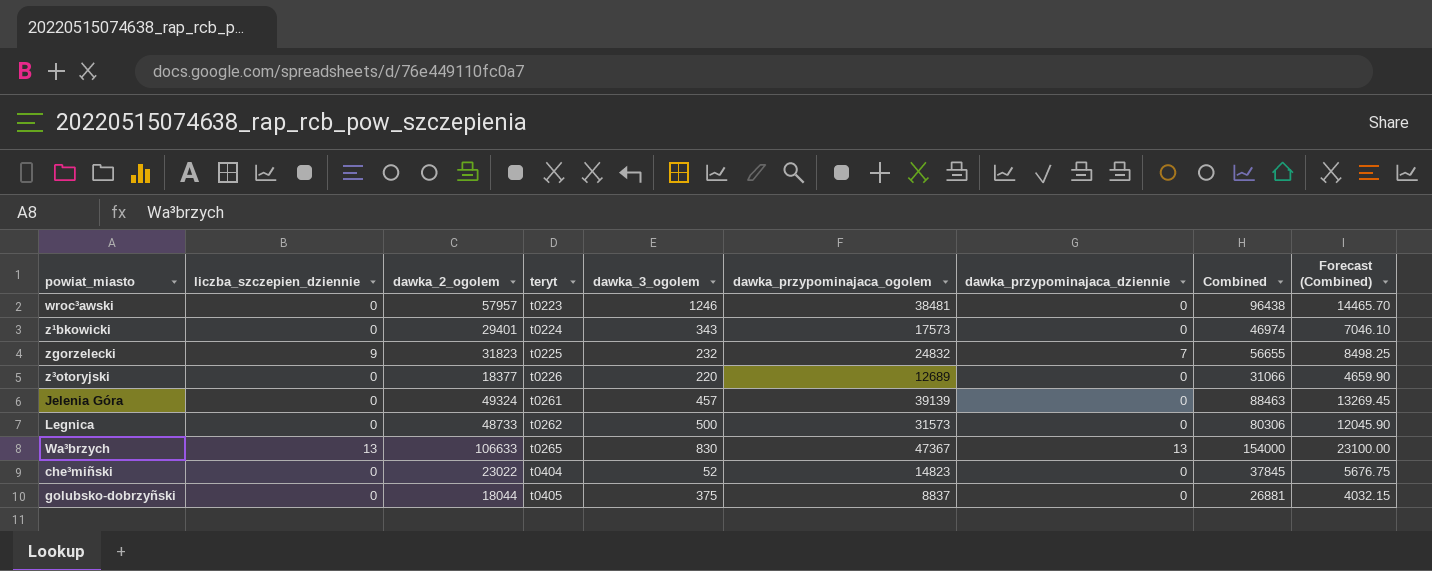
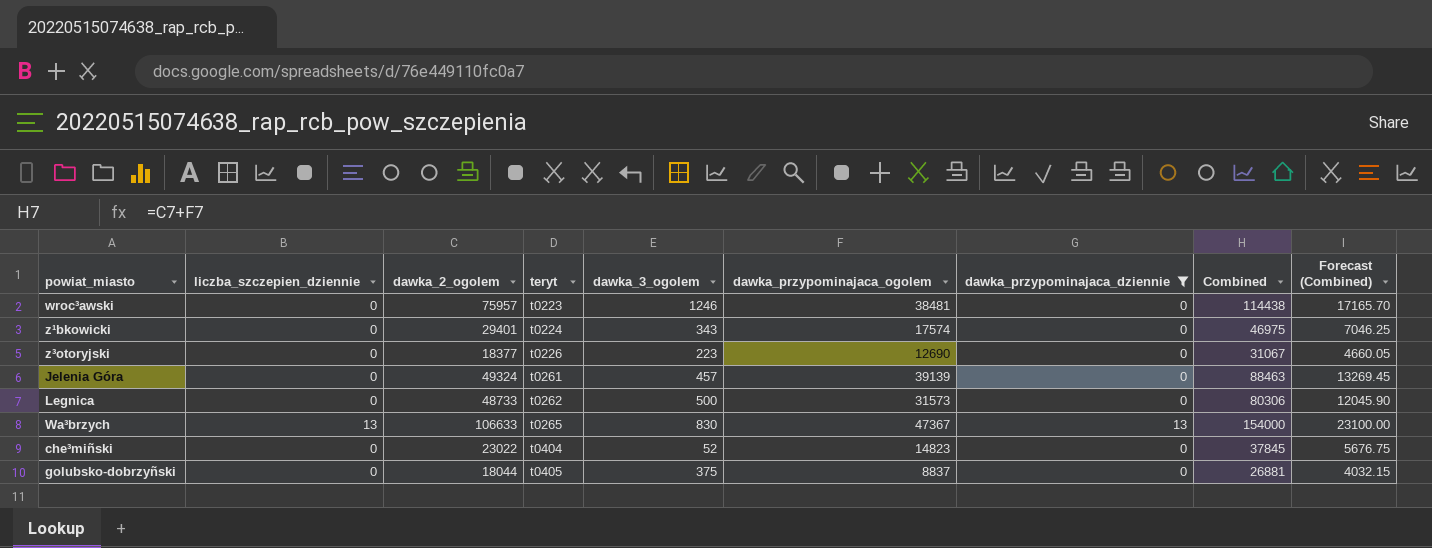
filter: none -> dawka_przypominajaca_dziennie != 7
wroc³awski | dawka_2_ogolem: 57957 -> 75957
wroc³awski | Combined: 96438 -> 114438
wroc³awski | Forecast (Combined): 14465.70 -> 17165.70
z¹bkowicki | dawka_przypominajaca_ogolem: 17573 -> 17574
z¹bkowicki | Combined: 46974 -> 46975
z¹bkowicki | Forecast (Combined): 7046.10 -> 7046.25
z³otoryjski | dawka_3_ogolem: 220 -> 223
z³otoryjski | dawka_przypominajaca_ogolem: 12689 -> 12690
z³otoryjski | Combined: 31066 -> 31067
z³otoryjski | Forecast (Combined): 4659.90 -> 4660.05

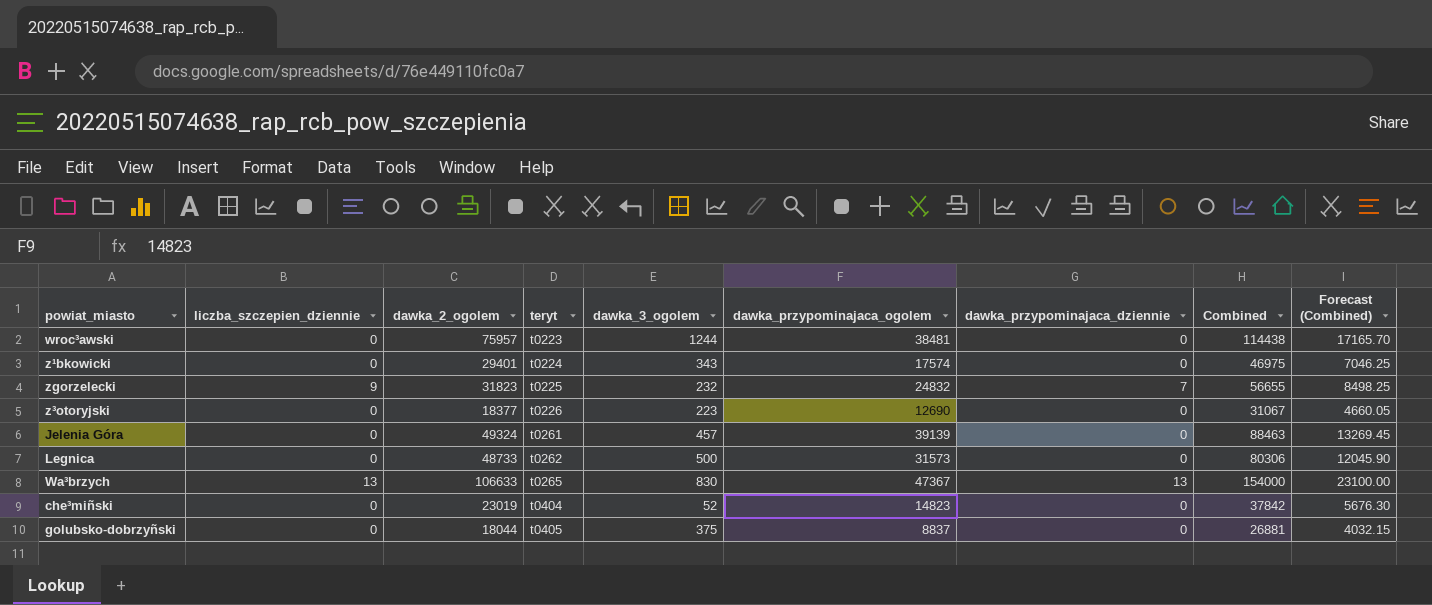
filter: dawka_przypominajaca_dziennie != 7 -> none
wroc³awski | dawka_3_ogolem: 1246 -> 1244
che³miñski | dawka_2_ogolem: 23022 -> 23019
che³miñski | Combined: 37845 -> 37842
che³miñski | Forecast (Combined): 5676.75 -> 5676.30

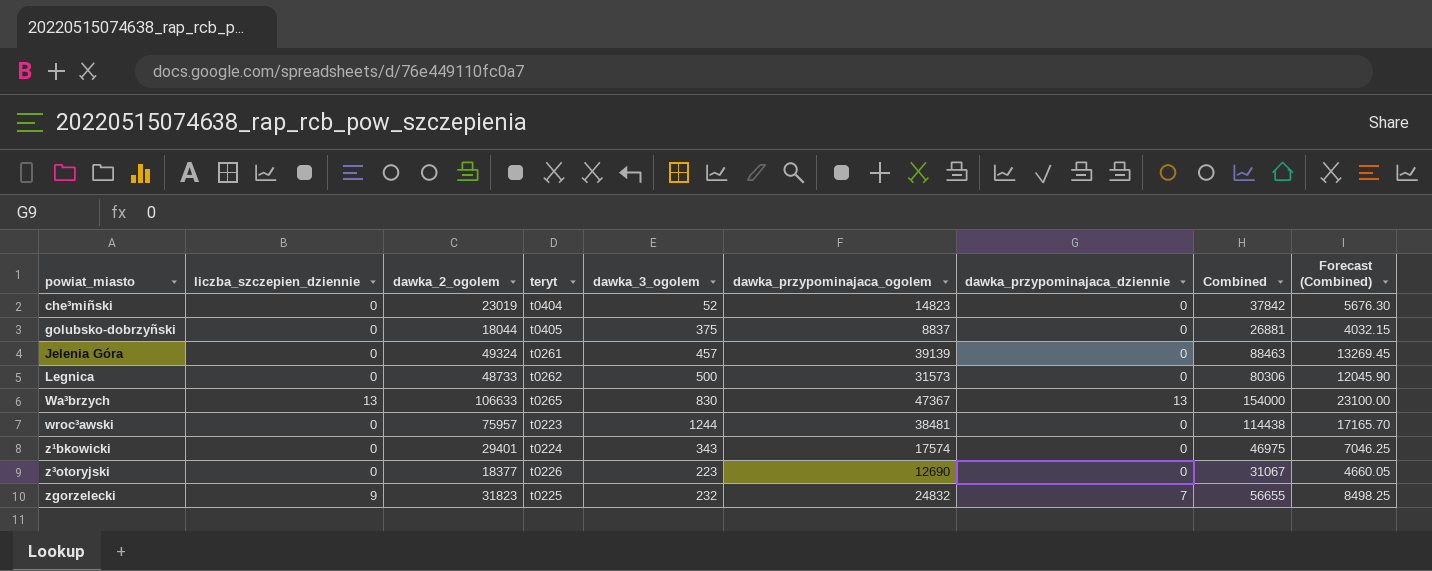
row order: teryt ascending -> powiat_miasto ascending

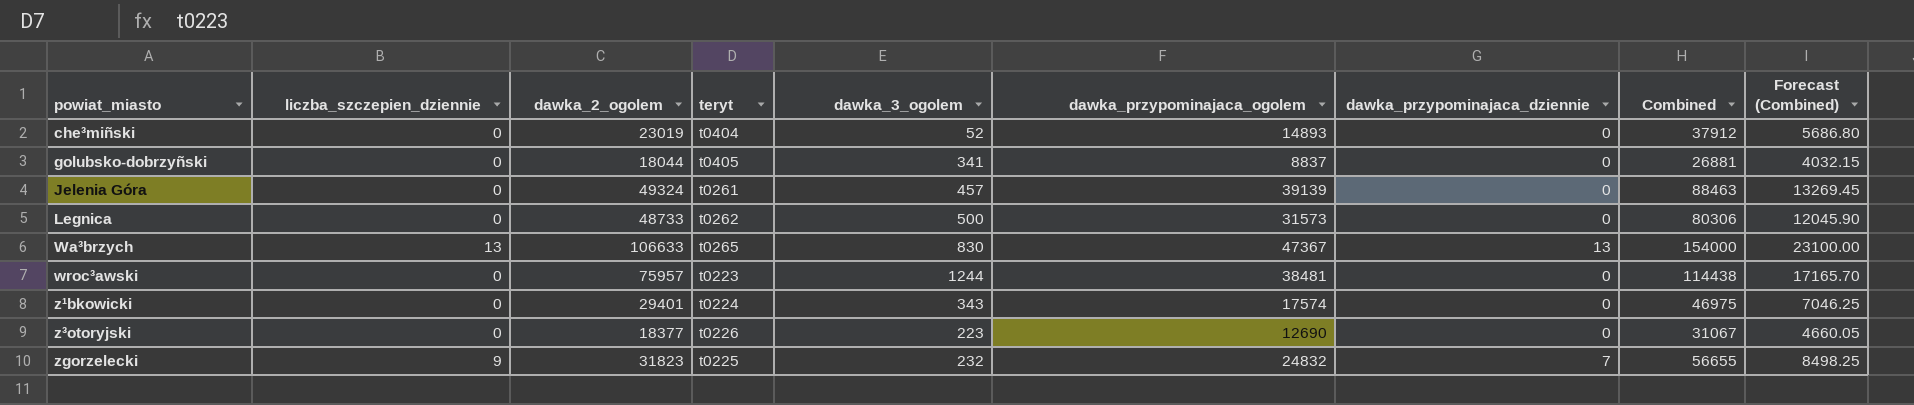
che³miñski | dawka_przypominajaca_ogolem: 14823 -> 14893
che³miñski | Combined: 37842 -> 37912
che³miñski | Forecast (Combined): 5676.30 -> 5686.80
golubsko-dobrzyñski | dawka_3_ogolem: 375 -> 341

